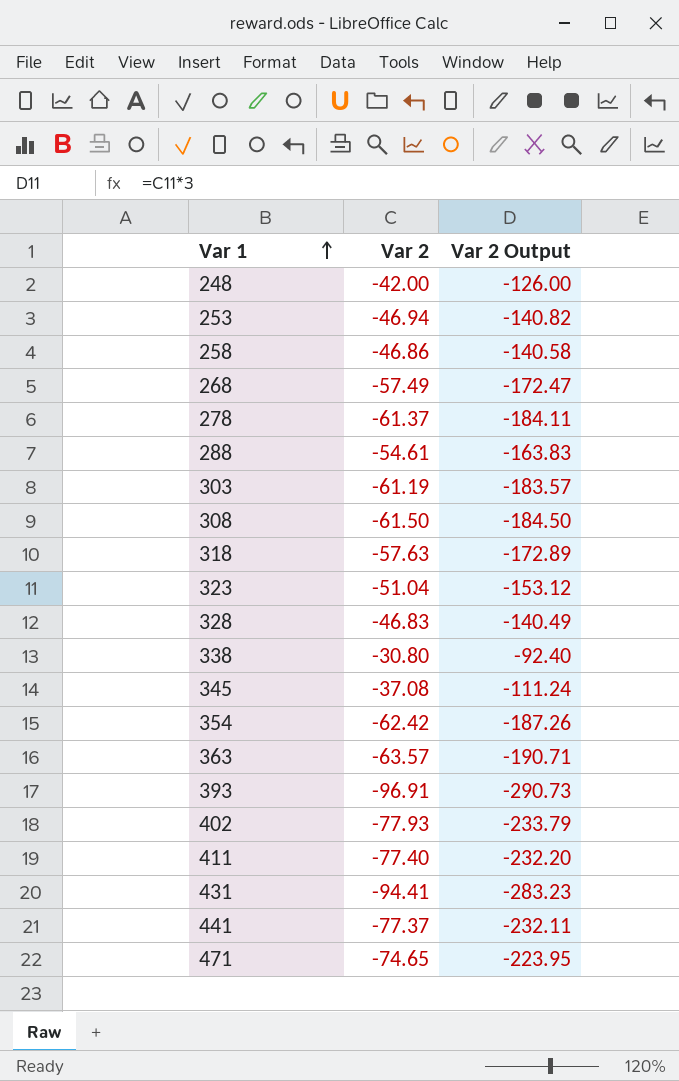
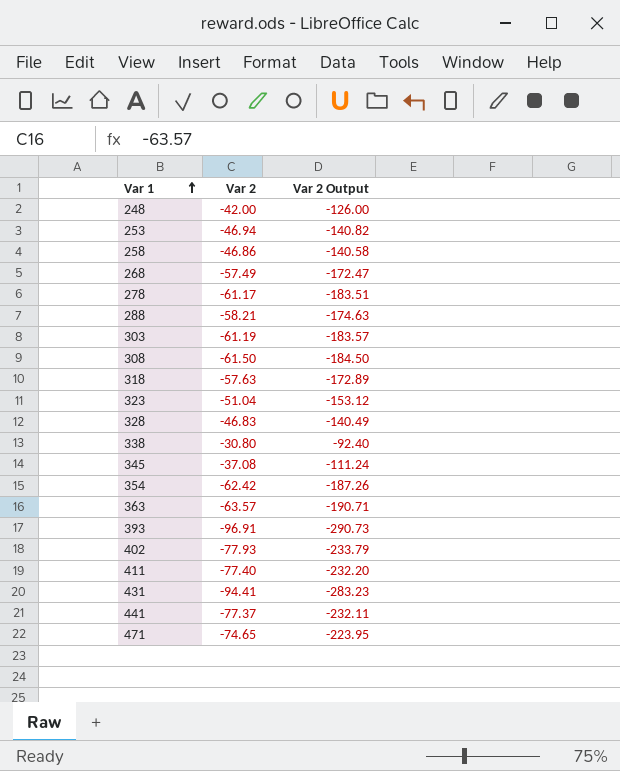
278 | Var 2: -61.37 -> -61.17
278 | Var 2 Output: -184.11 -> -183.51
288 | Var 2: -54.61 -> -58.21
288 | Var 2 Output: -163.83 -> -174.63

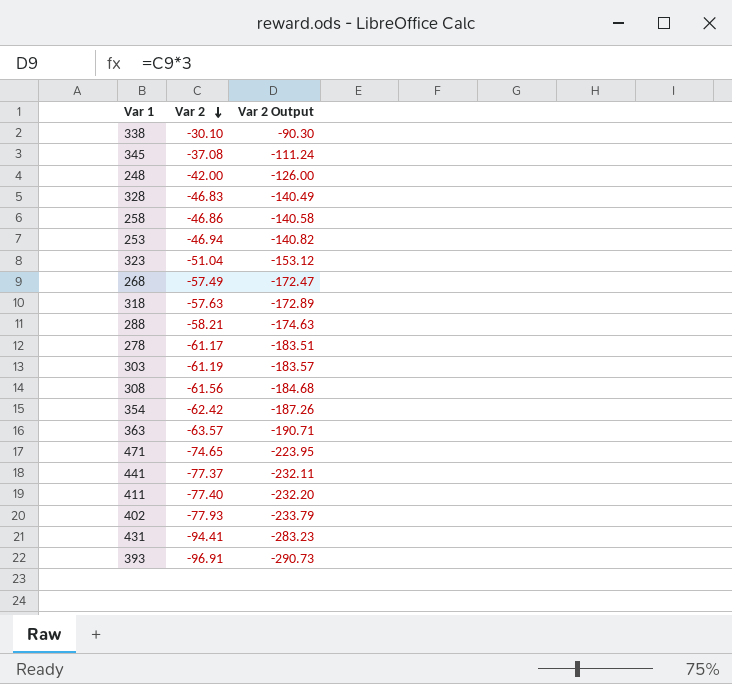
row order: Var 1 ascending -> Var 2 descending
338 | Var 2: -30.80 -> -30.10
338 | Var 2 Output: -92.40 -> -90.30
308 | Var 2: -61.50 -> -61.56
308 | Var 2 Output: -184.50 -> -184.68

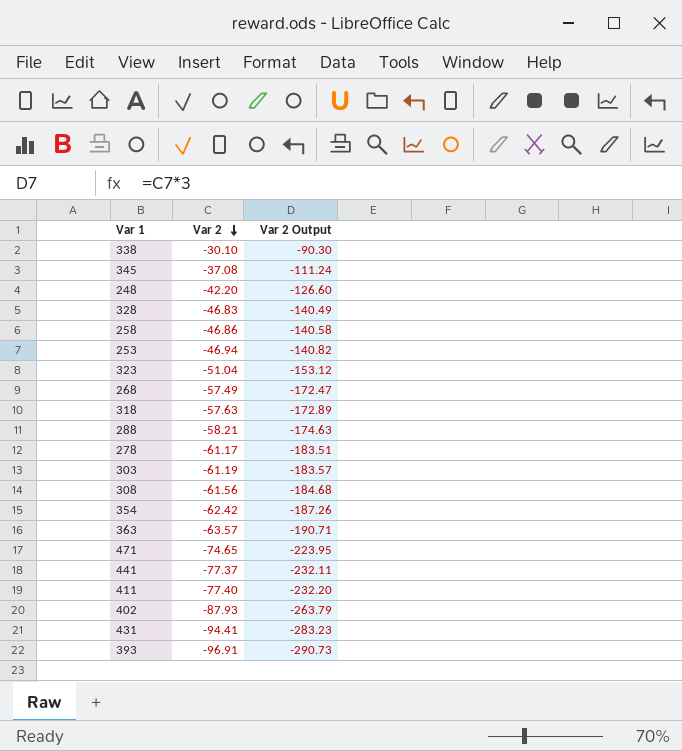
248 | Var 2: -42.00 -> -42.20
248 | Var 2 Output: -126.00 -> -126.60
402 | Var 2: -77.93 -> -87.93
402 | Var 2 Output: -233.79 -> -263.79

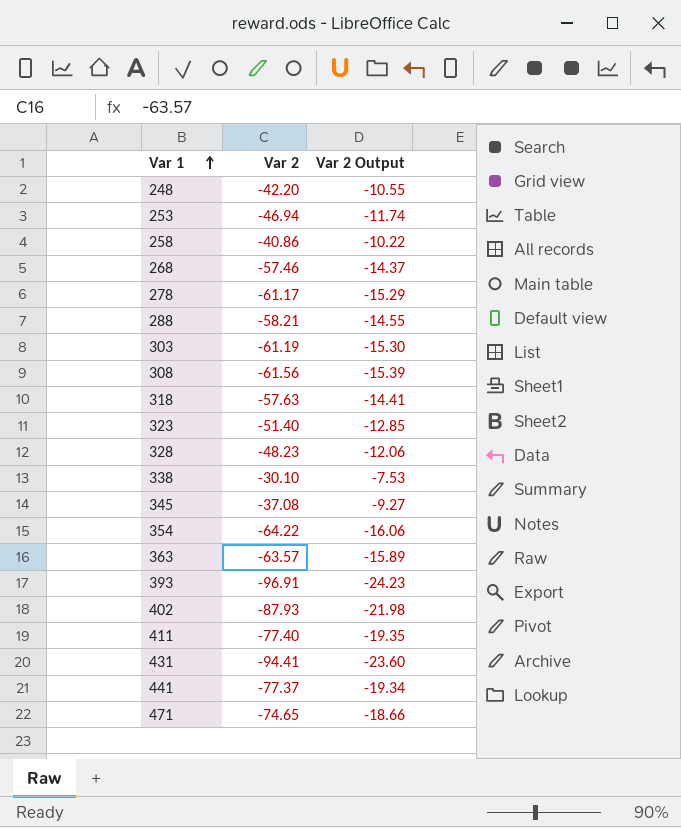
row order: Var 2 descending -> Var 1 ascending
column Var 2 Output | formula: [Var 2] * 3 -> [Var 2] * 0.25
258 | Var 2: -46.86 -> -40.86
268 | Var 2: -57.49 -> -57.46
323 | Var 2: -51.04 -> -51.40
328 | Var 2: -46.83 -> -48.23
354 | Var 2: -62.42 -> -64.22

